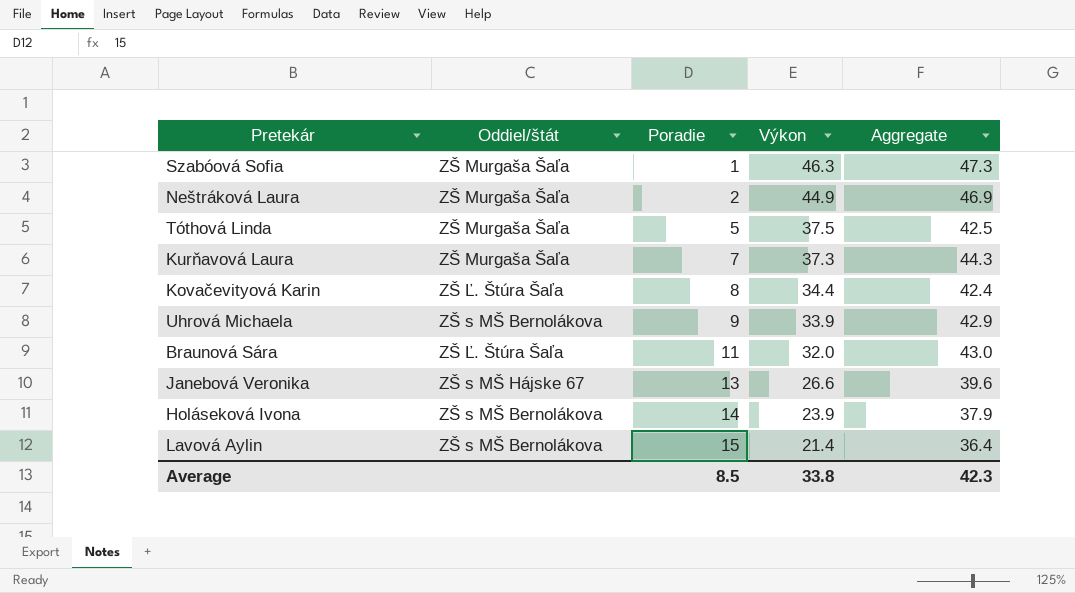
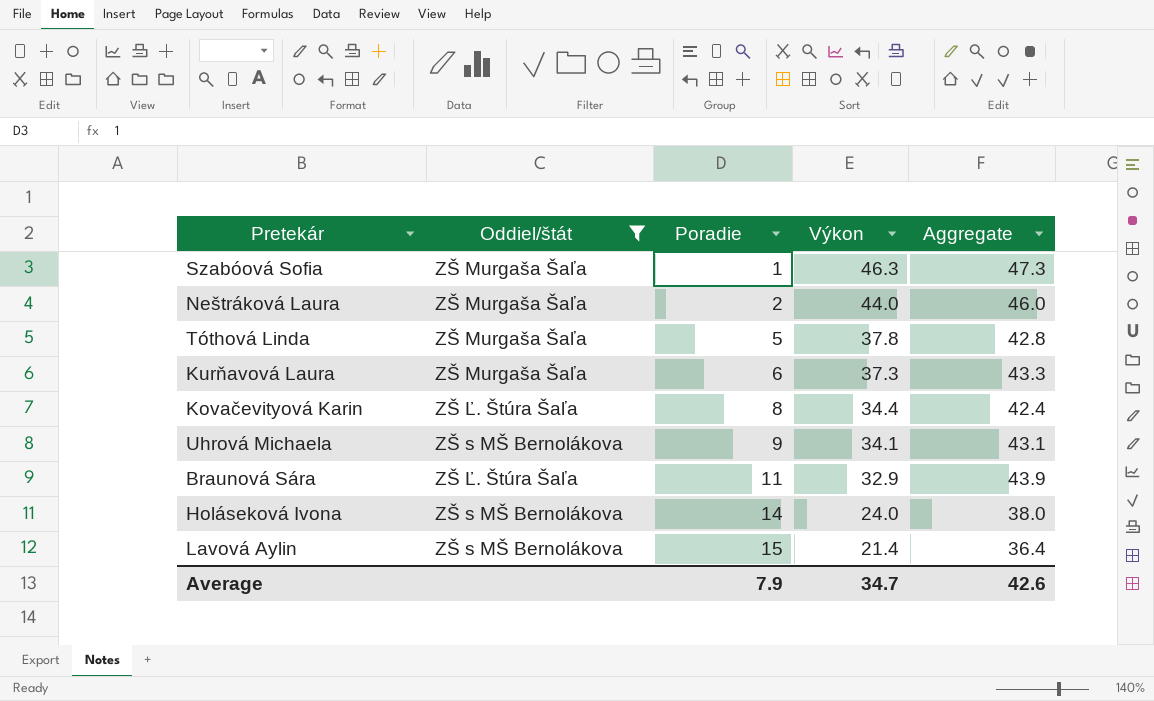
filter: none -> Oddiel/štát != ZŠ s MŠ Hájske 67
Neštráková Laura | Výkon: 44.9 -> 44.0
Neštráková Laura | Aggregate: 46.9 -> 46.0
Tóthová Linda | Výkon: 37.5 -> 37.8
Tóthová Linda | Aggregate: 42.5 -> 42.8
Kurňavová Laura | Poradie: 7 -> 6
Kurňavová Laura | Aggregate: 44.3 -> 43.3
Uhrová Michaela | Výkon: 33.9 -> 34.1
Uhrová Michaela | Aggregate: 42.9 -> 43.1
Braunová Sára | Výkon: 32.0 -> 32.9
Braunová Sára | Aggregate: 43.0 -> 43.9
Holáseková Ivona | Výkon: 23.9 -> 24.0
Holáseková Ivona | Aggregate: 37.9 -> 38.0
Average | Poradie: 8.5 -> 7.9
Average | Výkon: 33.8 -> 34.7
Average | Aggregate: 42.3 -> 42.6

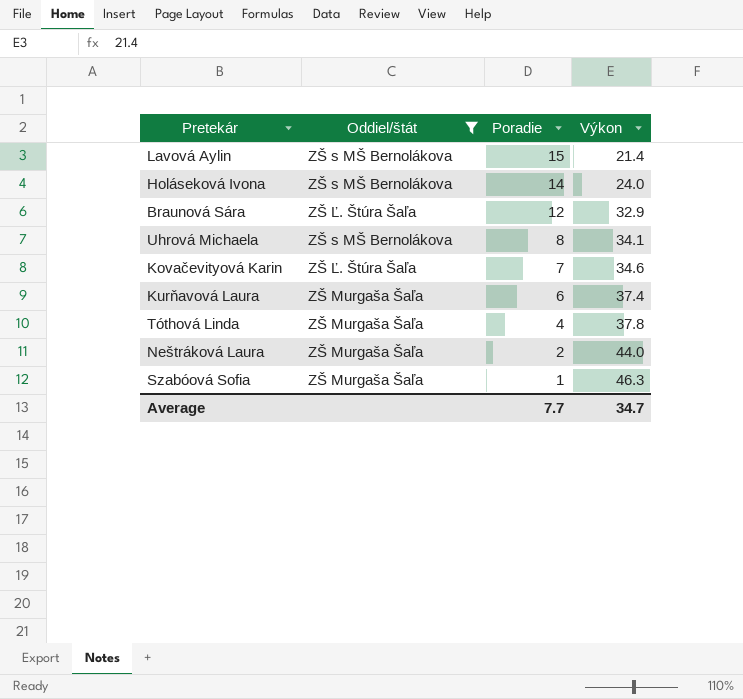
row order: Poradie ascending -> Poradie descending
column Aggregate | formula: [Poradie] + [Výkon] -> none
Braunová Sára | Poradie: 11 -> 12
Uhrová Michaela | Poradie: 9 -> 8
Kovačevityová Karin | Poradie: 8 -> 7
Kovačevityová Karin | Výkon: 34.4 -> 34.6
Kurňavová Laura | Výkon: 37.3 -> 37.4
Tóthová Linda | Poradie: 5 -> 4
Average | Poradie: 7.9 -> 7.7

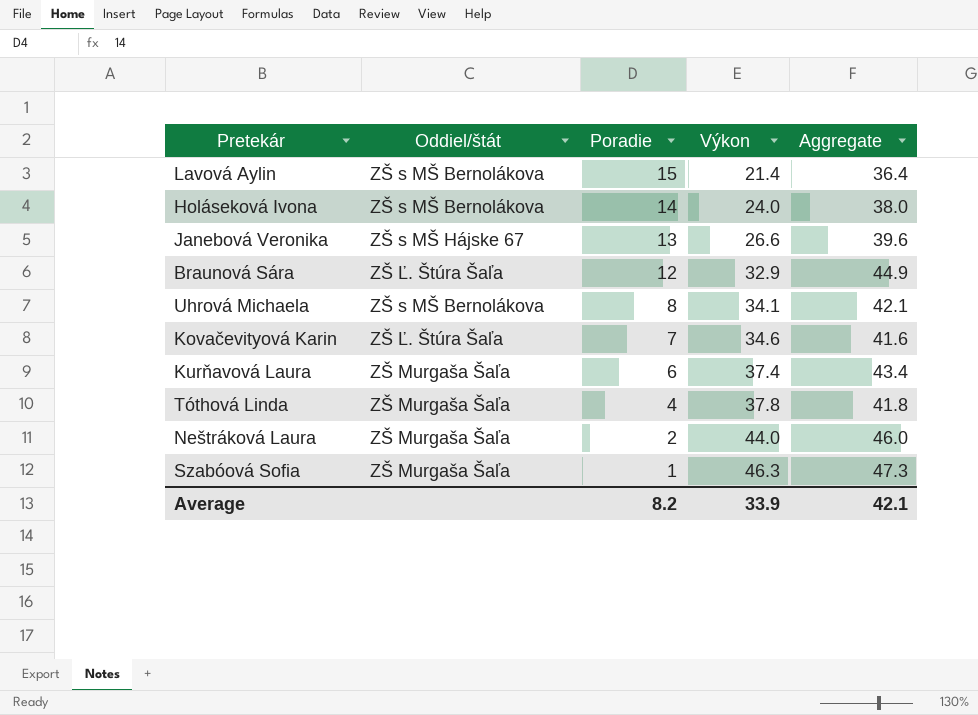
filter: Oddiel/štát != ZŠ s MŠ Hájske 67 -> none
column Aggregate | formula: none -> [Poradie] + [Výkon]
Average | Poradie: 7.7 -> 8.2
Average | Výkon: 34.7 -> 33.9

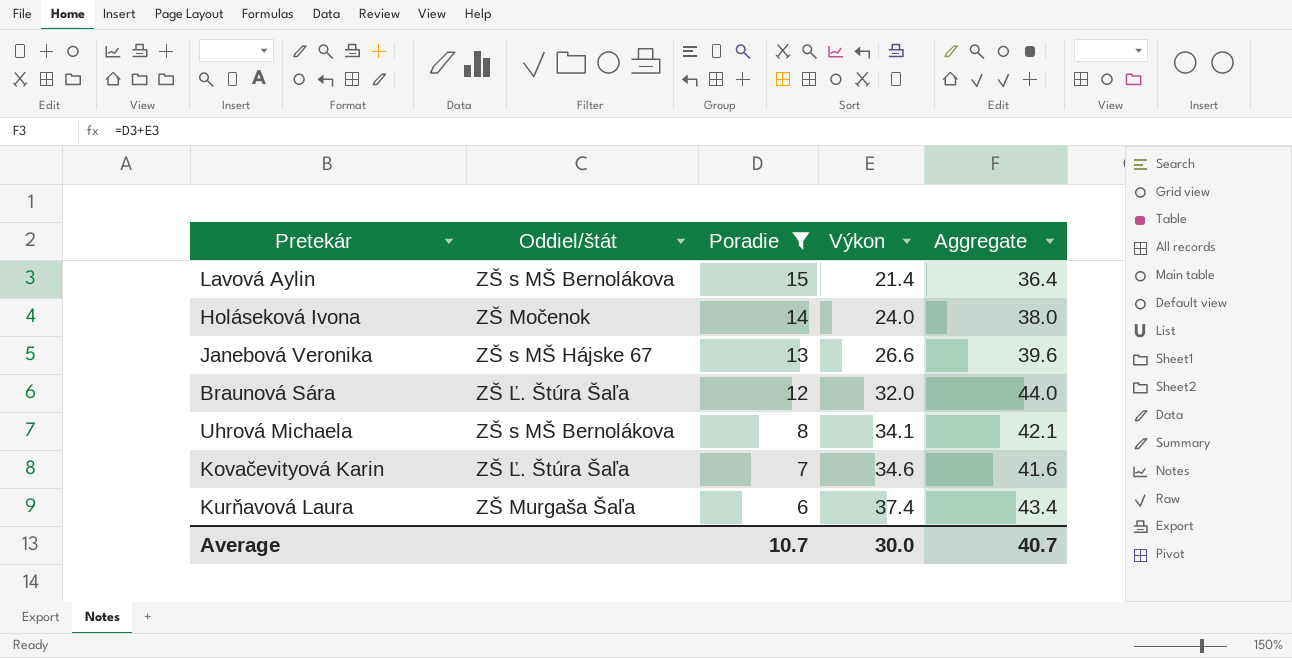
filter: none -> Poradie >= 6
Holáseková Ivona | Oddiel/štát: ZŠ s MŠ Bernolákova -> ZŠ Močenok
Braunová Sára | Výkon: 32.9 -> 32.0
Braunová Sára | Aggregate: 44.9 -> 44.0
Average | Poradie: 8.2 -> 10.7
Average | Výkon: 33.9 -> 30.0
Average | Aggregate: 42.1 -> 40.7

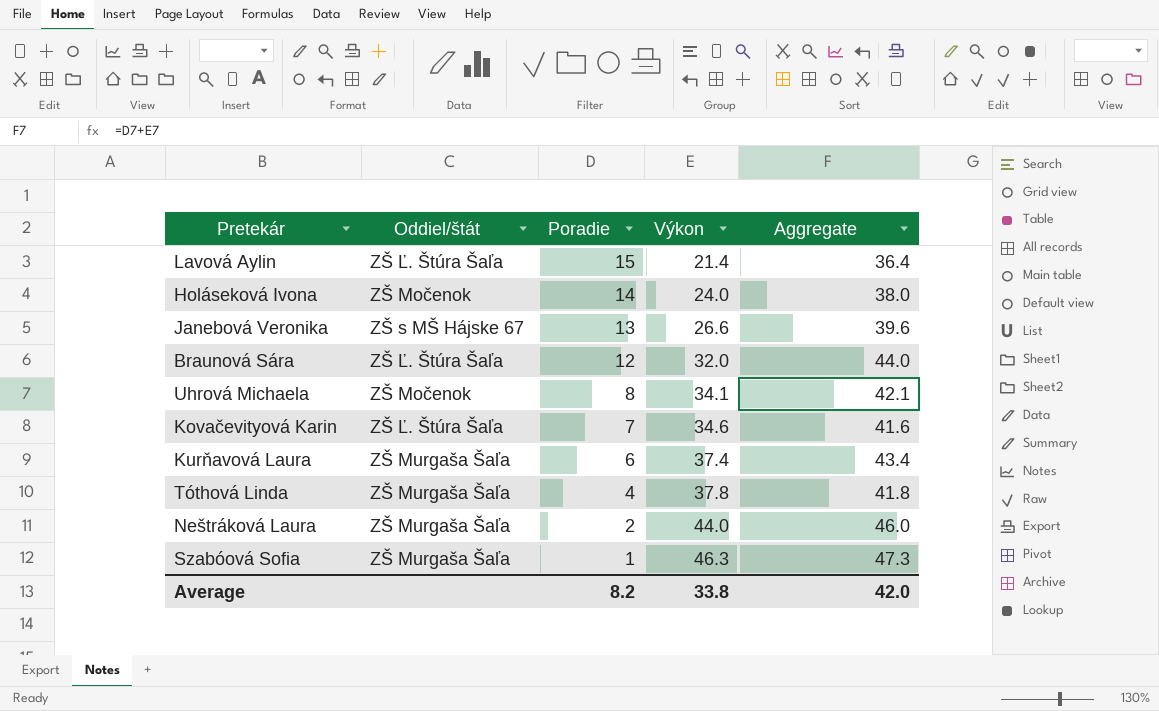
filter: Poradie >= 6 -> none
Lavová Aylin | Oddiel/štát: ZŠ s MŠ Bernolákova -> ZŠ Ľ. Štúra Šaľa
Uhrová Michaela | Oddiel/štát: ZŠ s MŠ Bernolákova -> ZŠ Močenok
Average | Poradie: 10.7 -> 8.2
Average | Výkon: 30.0 -> 33.8
Average | Aggregate: 40.7 -> 42.0

